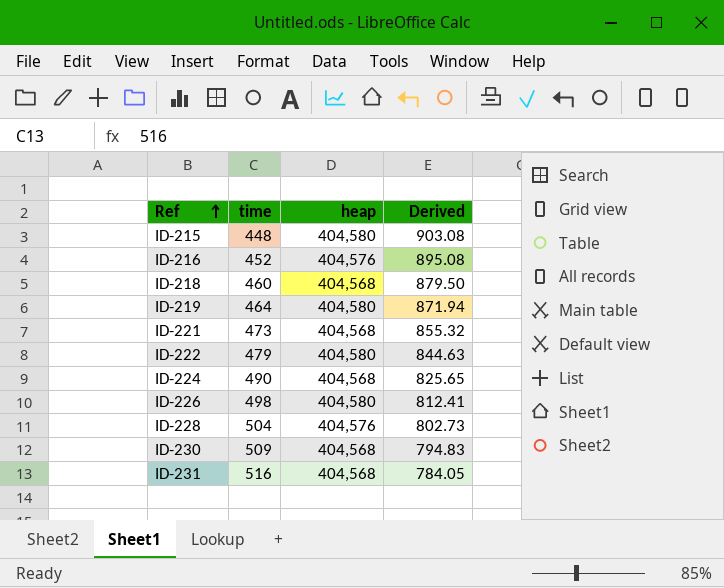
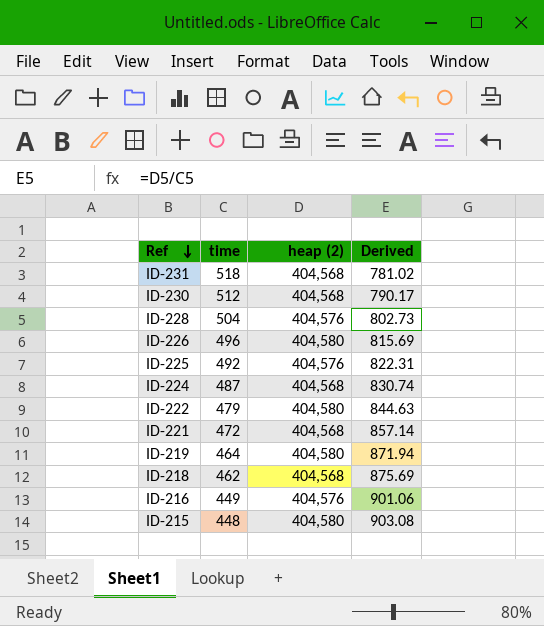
row order: Ref ascending -> Ref descending
column name: heap -> heap (2)
ID-231 | time: 516 -> 518
ID-231 | Derived: 784.05 -> 781.02
ID-230 | time: 509 -> 512
ID-230 | Derived: 794.83 -> 790.17
ID-226 | time: 498 -> 496
ID-226 | Derived: 812.41 -> 815.69
row ID-225: none -> 492 | 404,576 | 822.31
ID-224 | time: 490 -> 487
ID-224 | Derived: 825.65 -> 830.74
ID-221 | time: 473 -> 472
ID-221 | Derived: 855.32 -> 857.14
ID-218 | time: 460 -> 462
ID-218 | Derived: 879.50 -> 875.69
ID-216 | time: 452 -> 449
ID-216 | Derived: 895.08 -> 901.06

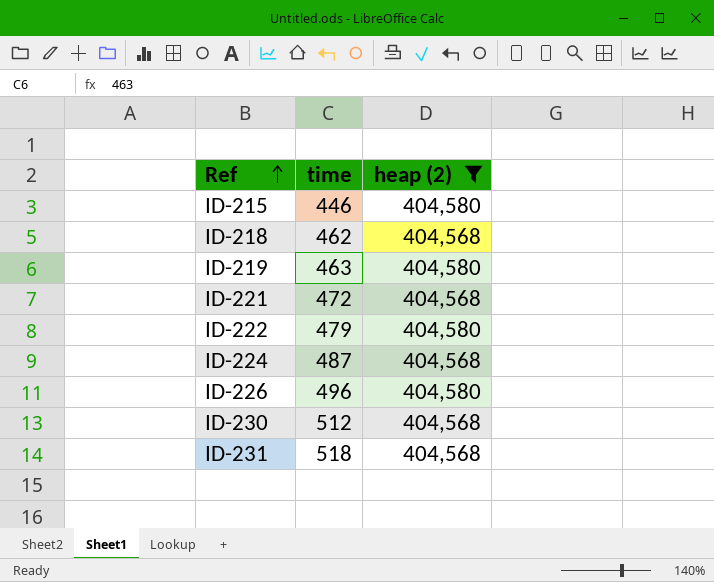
filter: none -> heap (2) != 404,576
row order: Ref descending -> Ref ascending
column Derived | formula: [heap (2)] / [time] -> none
ID-215 | time: 448 -> 446
ID-219 | time: 464 -> 463

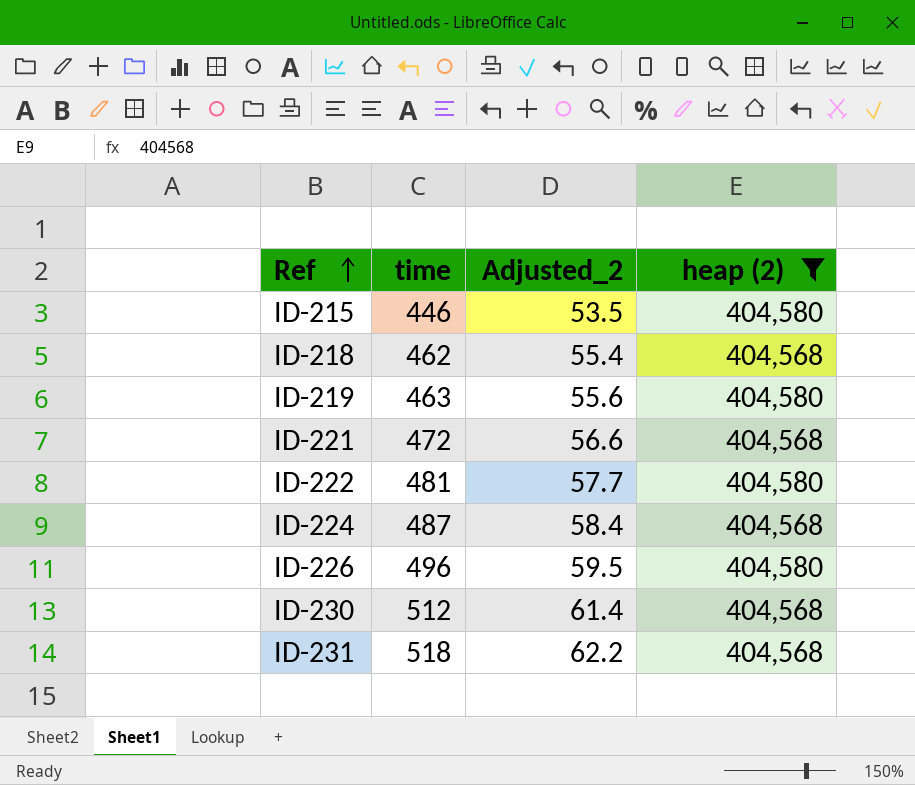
column Adjusted_2 | formula: none -> [time] * 0.12
ID-222 | time: 479 -> 481

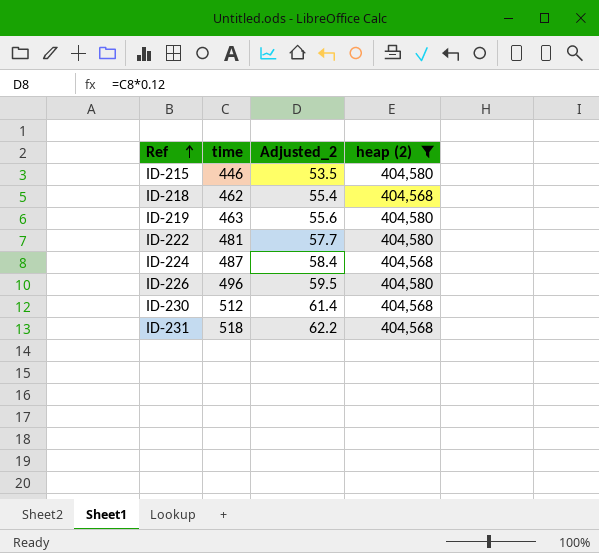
row ID-221: 472 | 56.6 | 404,568 -> none

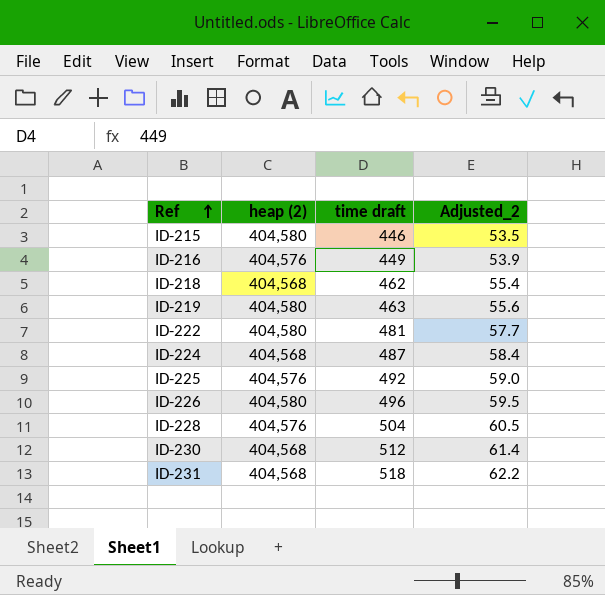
filter: heap (2) != 404,576 -> none
column heap (2) | position: 4 -> 2
column name: time -> time draft

